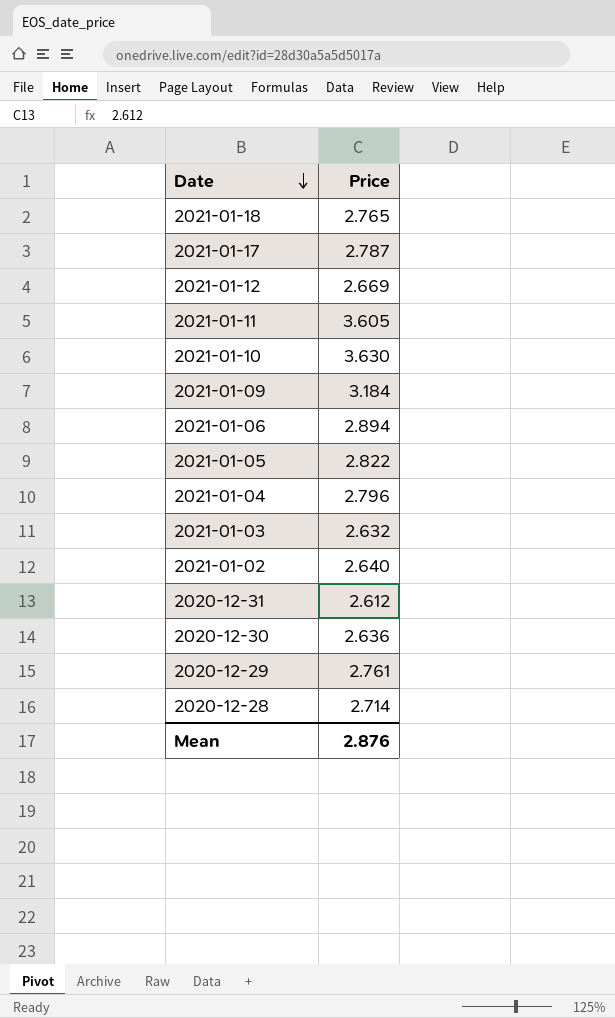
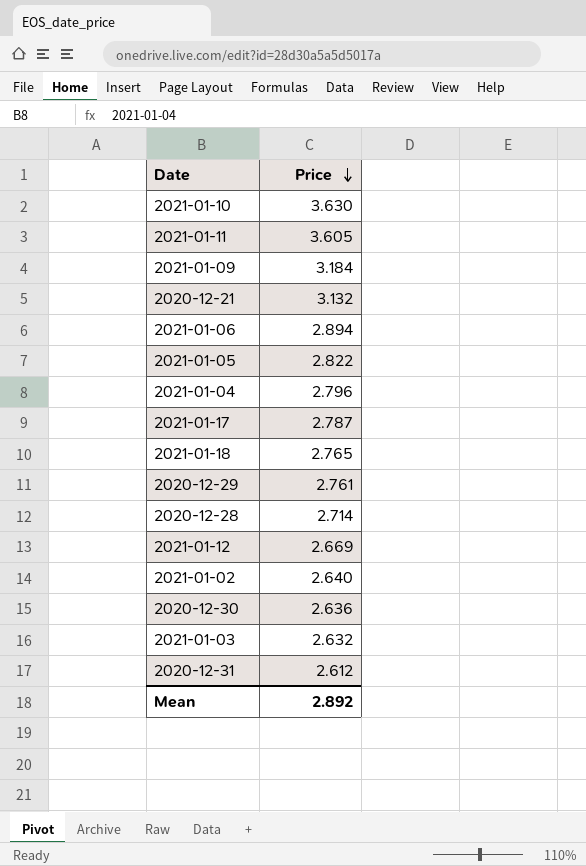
row order: Date descending -> Price descending
row 2020-12-21: none -> 3.132
Mean | Price: 2.876 -> 2.892

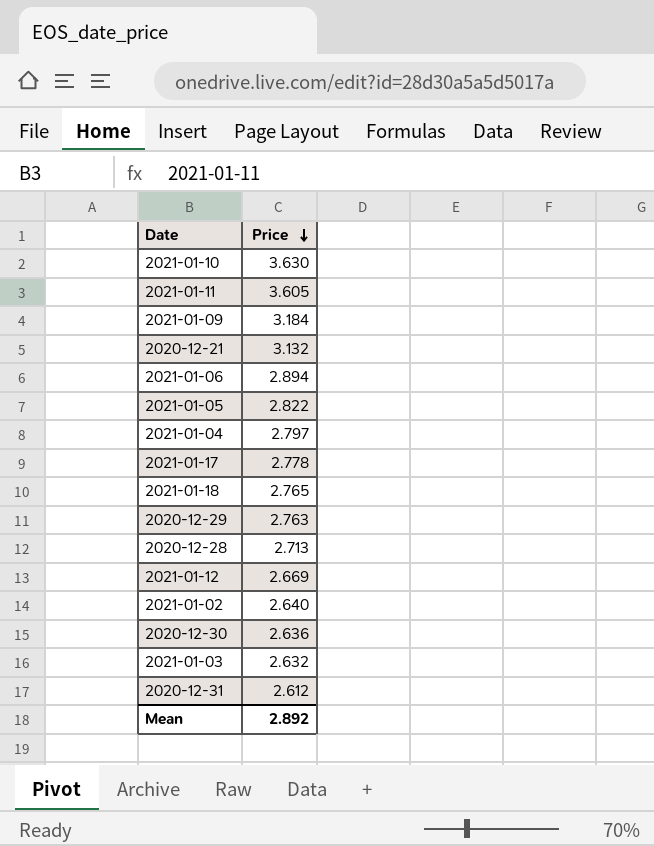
2021-01-04 | Price: 2.796 -> 2.797
2021-01-17 | Price: 2.787 -> 2.778
2020-12-29 | Price: 2.761 -> 2.763
2020-12-28 | Price: 2.714 -> 2.713

